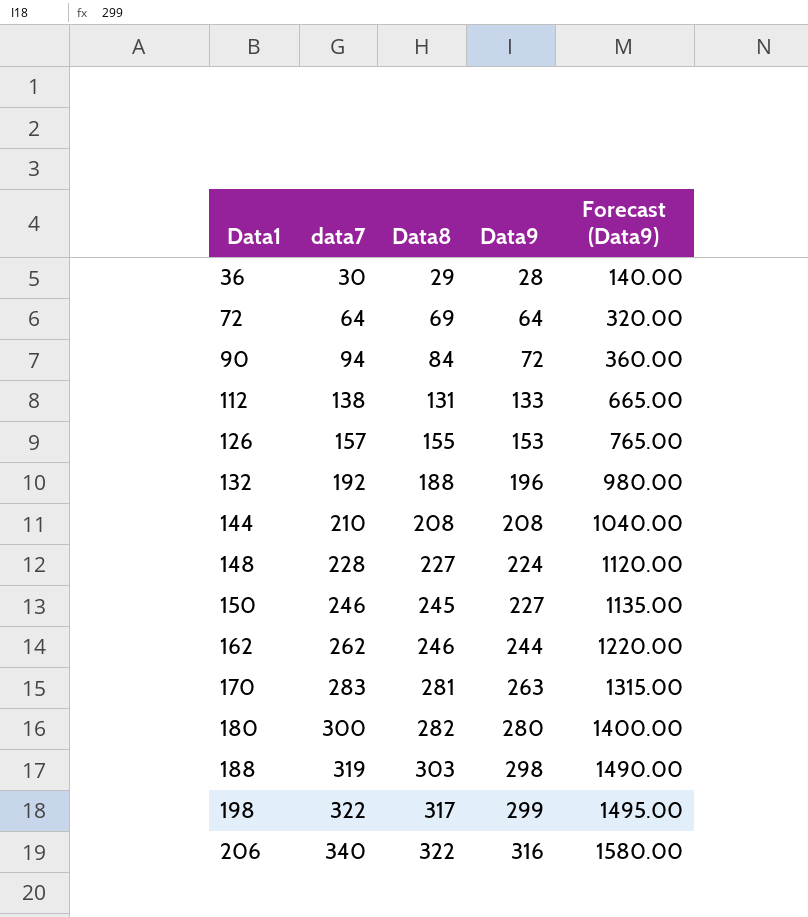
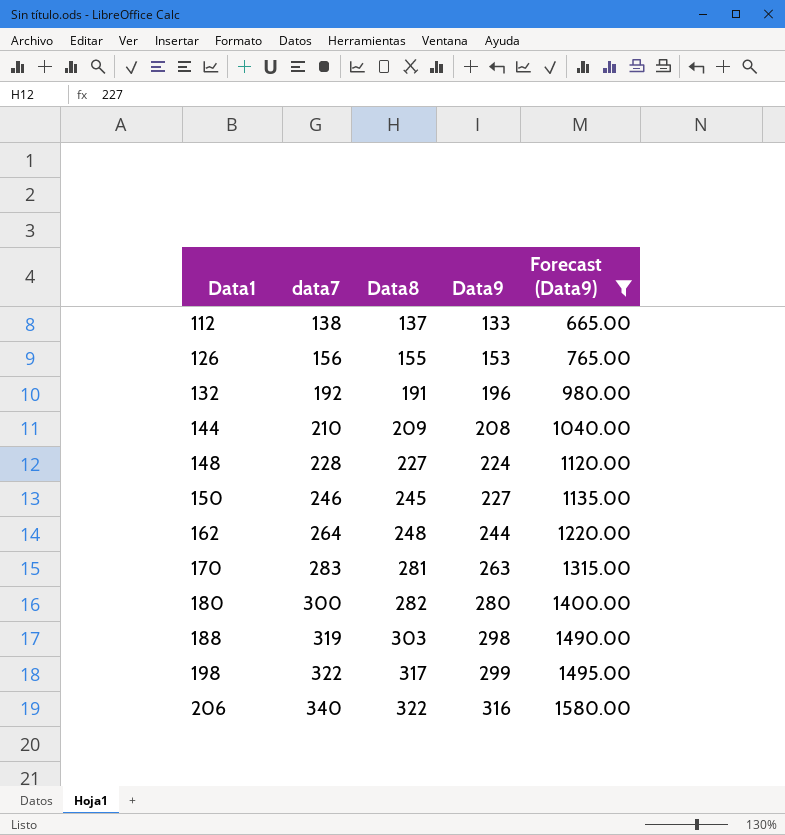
filter: none -> Forecast (Data9) >= 665.00
112 | Data8: 131 -> 137
126 | data7: 157 -> 156
132 | Data8: 188 -> 191
144 | Data8: 208 -> 209
162 | data7: 262 -> 264
162 | Data8: 246 -> 248

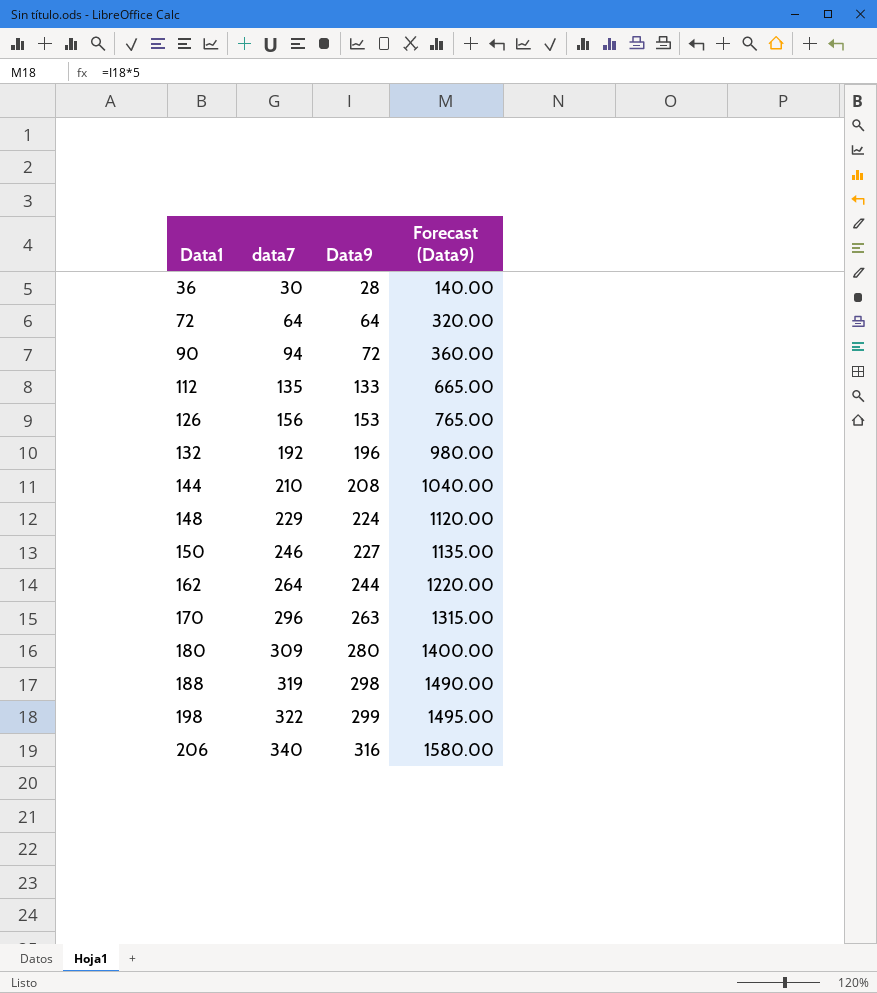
filter: Forecast (Data9) >= 665.00 -> none
column Data8 | position: 3 -> none
112 | data7: 138 -> 135
148 | data7: 228 -> 229
170 | data7: 283 -> 296
180 | data7: 300 -> 309

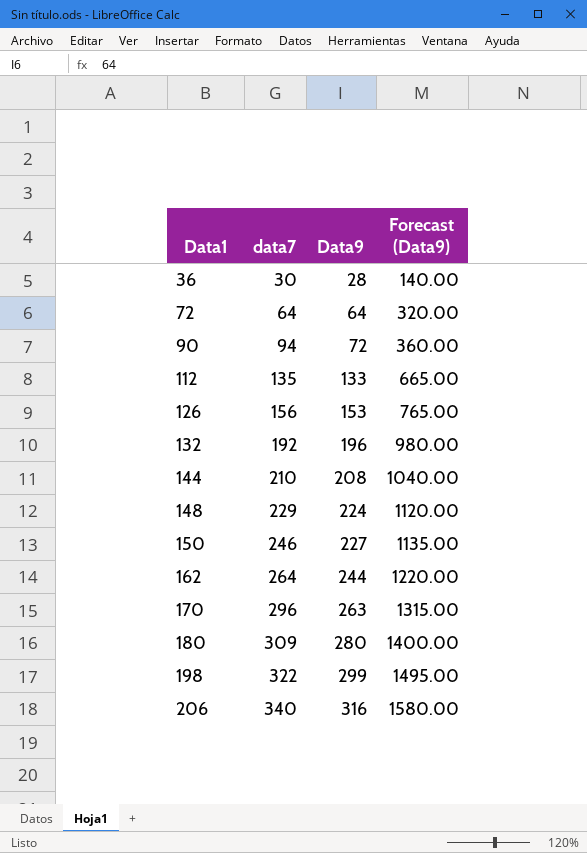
row 188: 319 | 298 | 1490.00 -> none

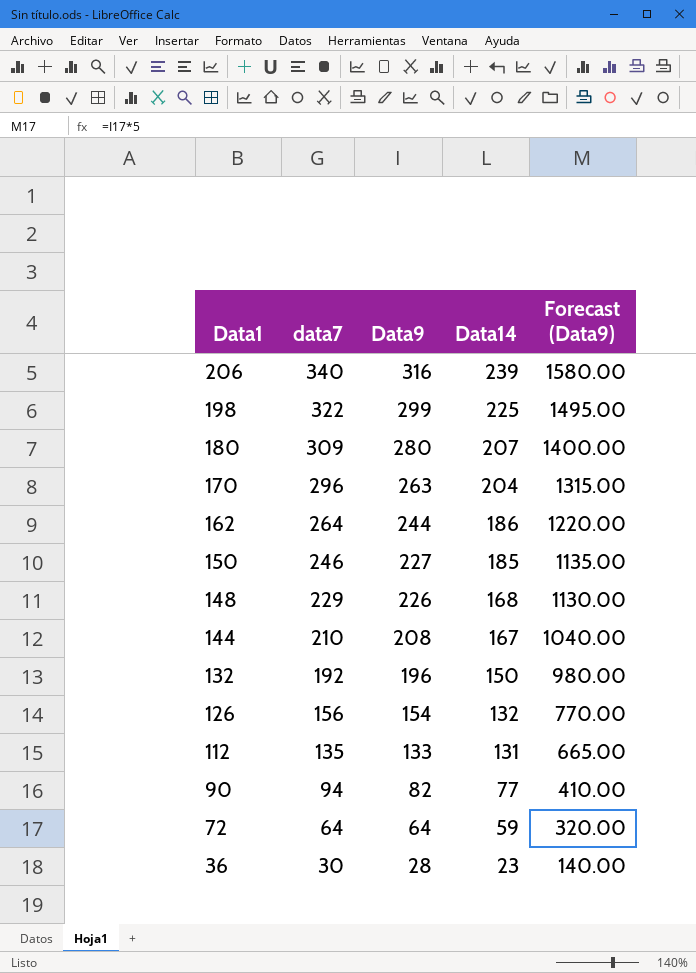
row order: Data1 ascending -> Data1 descending
column Data14 | position: none -> 4
148 | Data9: 224 -> 226
148 | Forecast (Data9): 1120.00 -> 1130.00
126 | Data9: 153 -> 154
126 | Forecast (Data9): 765.00 -> 770.00
90 | Data9: 72 -> 82
90 | Forecast (Data9): 360.00 -> 410.00

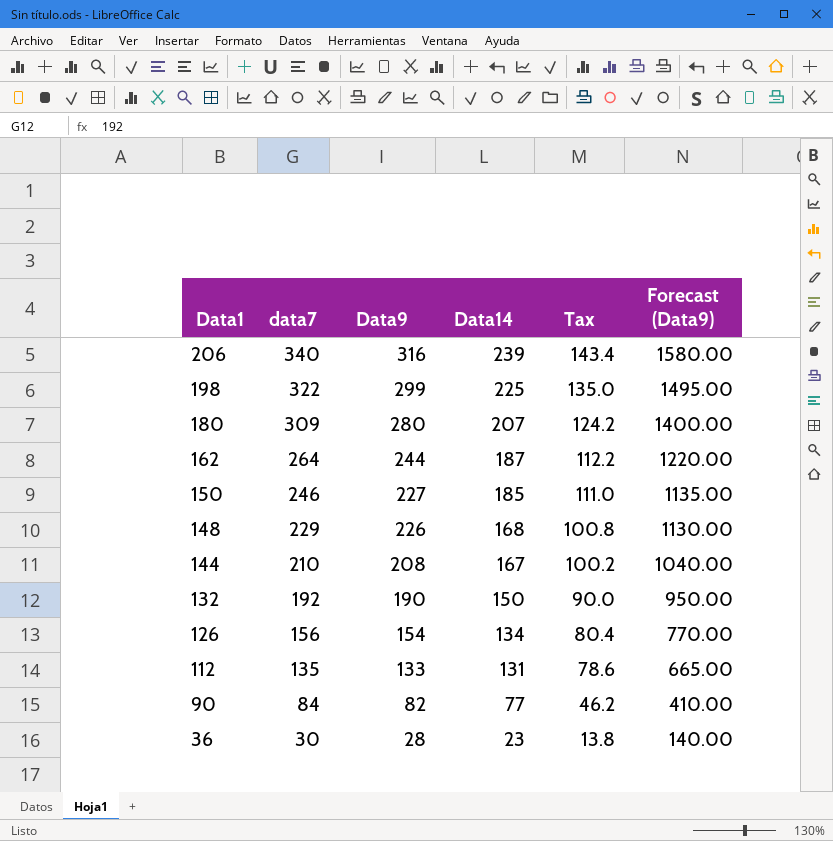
column Tax | formula: none -> [Data14] * 0.6
row 170: 296 | 263 | 204 | 1315.00 -> none
row 72: 64 | 64 | 59 | 320.00 -> none
162 | Data14: 186 -> 187
132 | Data9: 196 -> 190
132 | Forecast (Data9): 980.00 -> 950.00
126 | Data14: 132 -> 134
90 | data7: 94 -> 84

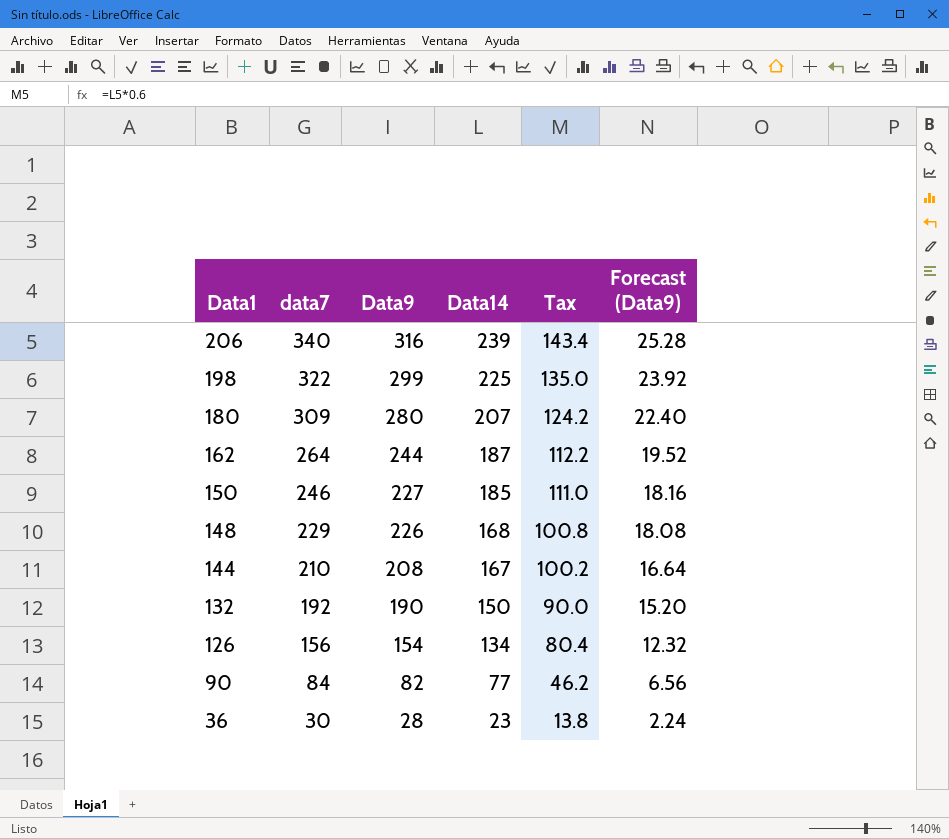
column Forecast (Data9) | formula: [Data9] * 5 -> [Data9] * 0.08
row 112: 135 | 133 | 131 | 78.6 | 665.00 -> none

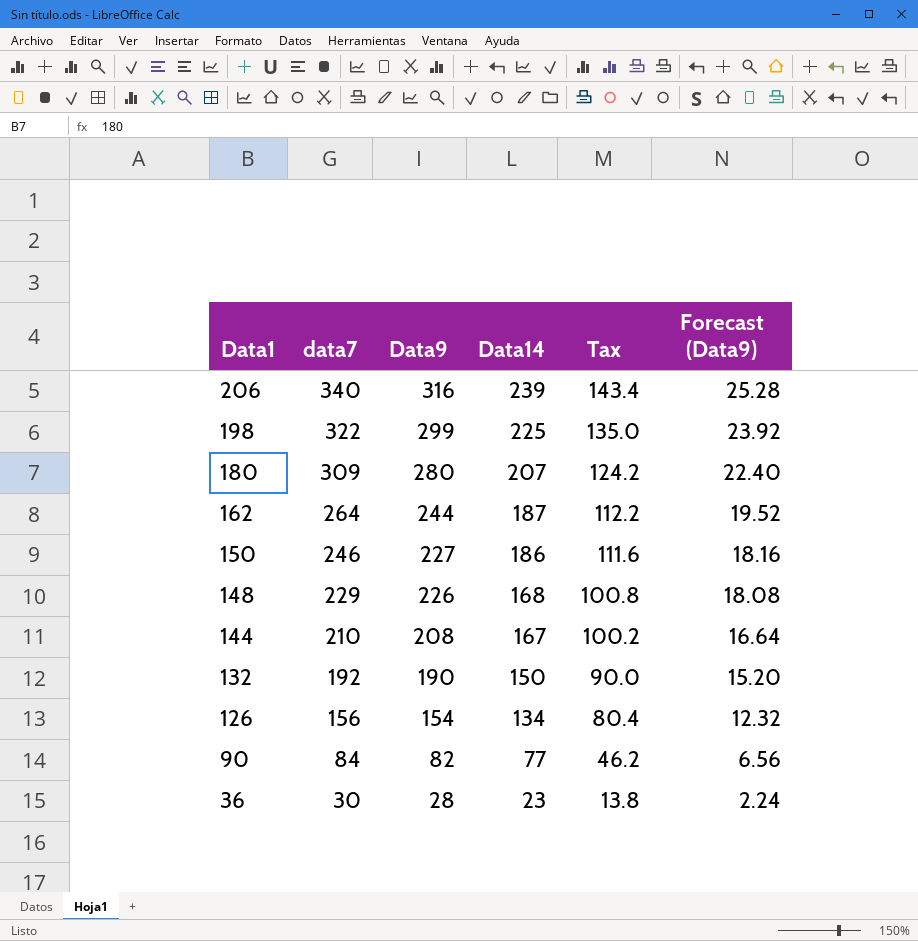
150 | Data14: 185 -> 186
150 | Tax: 111.0 -> 111.6

